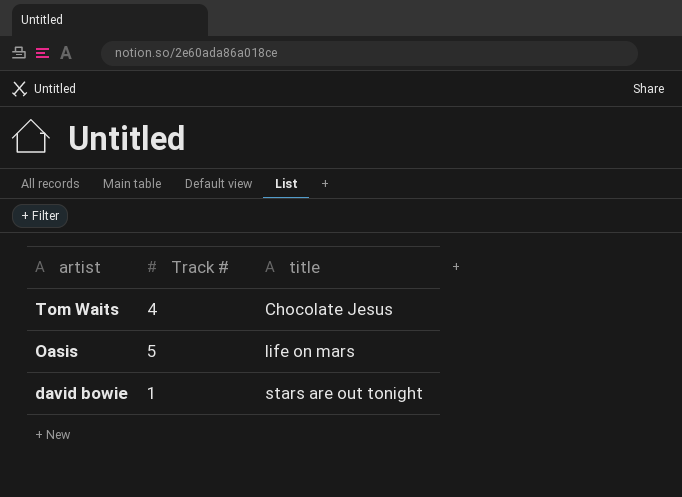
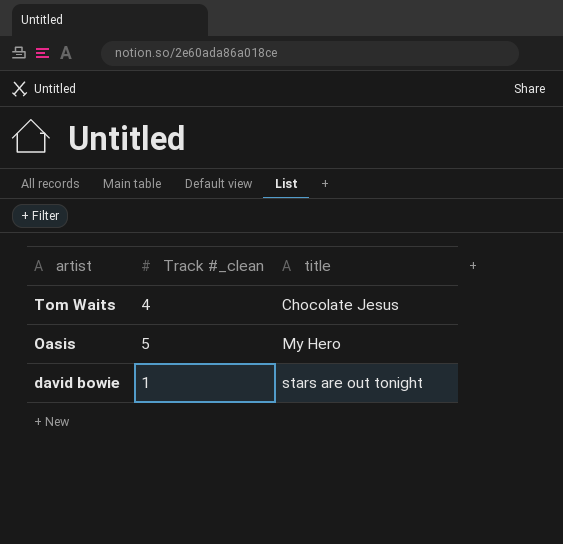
column name: Track # -> Track #_clean
Oasis | title: life on mars -> My Hero

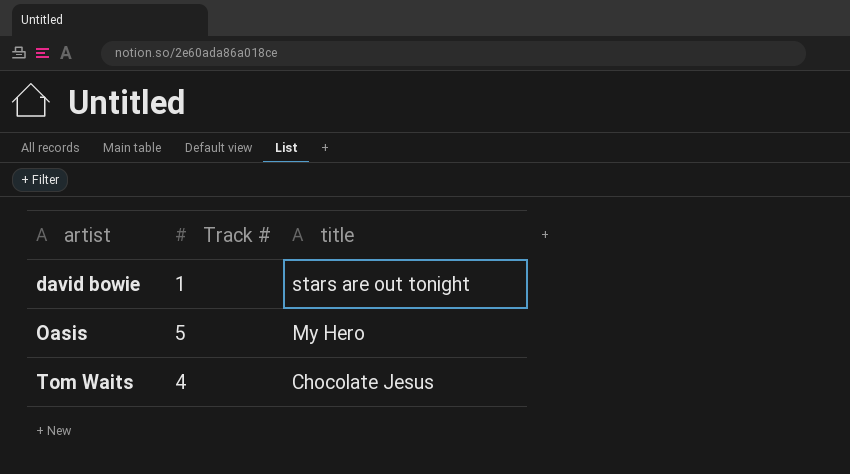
row order: artist descending -> artist ascending
column name: Track #_clean -> Track #

